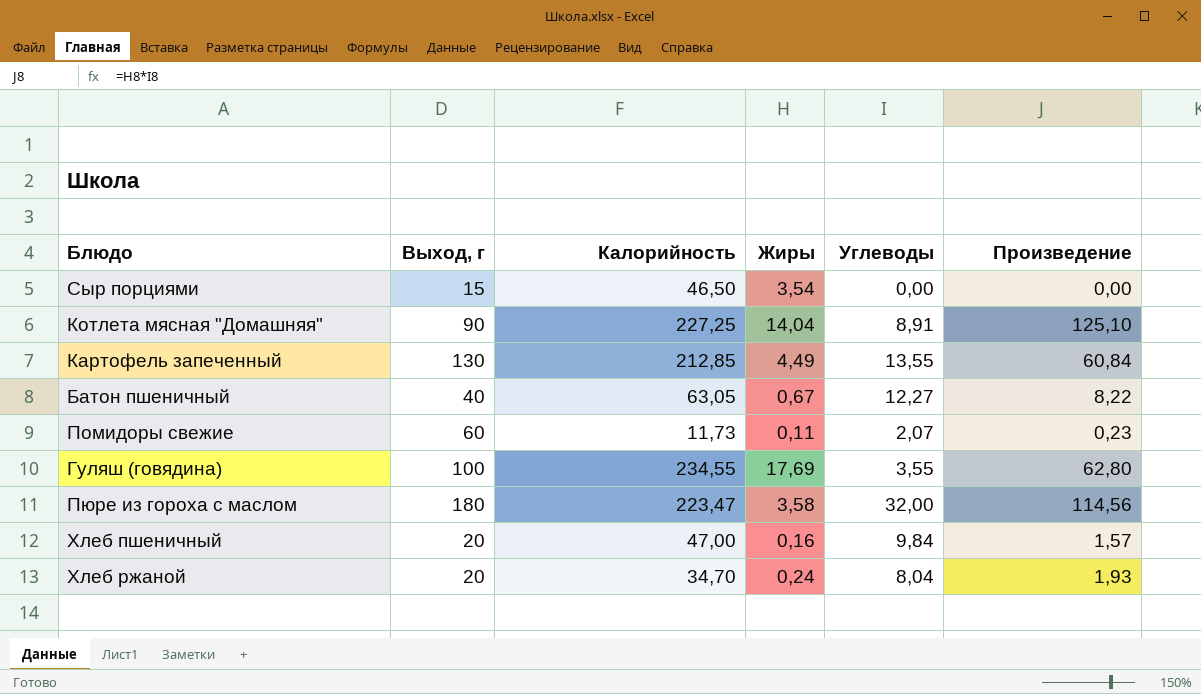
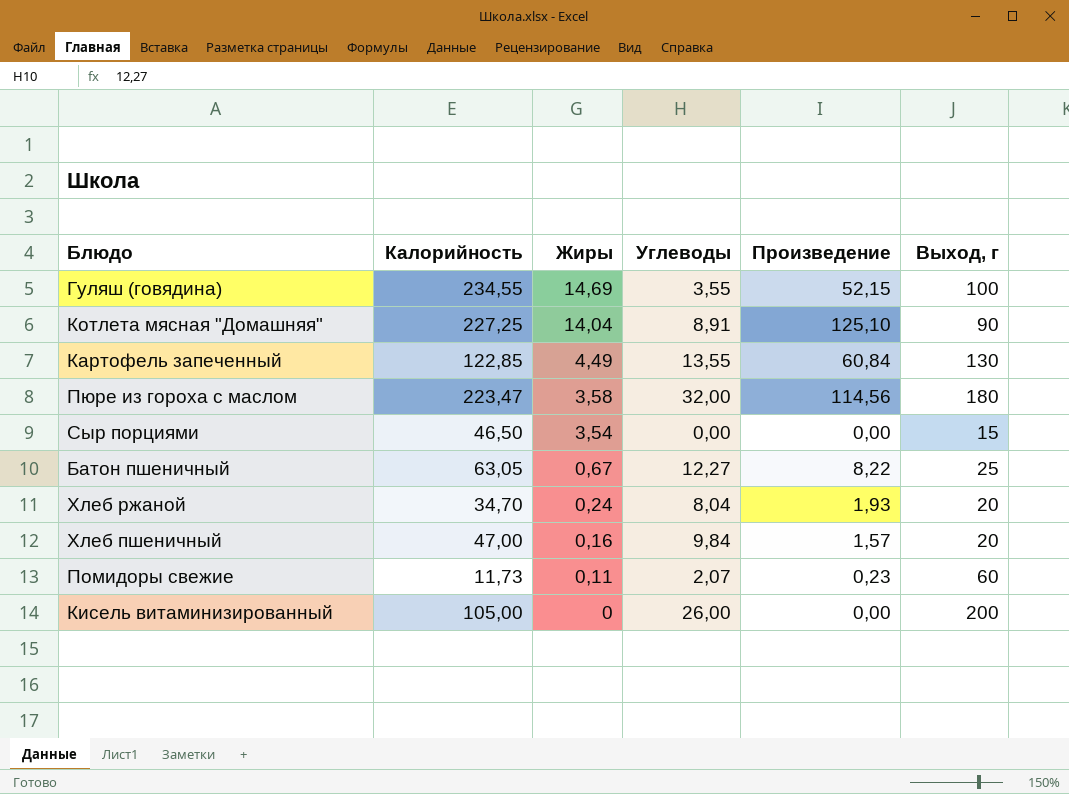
row order: none -> Жиры descending
column Выход, г | position: 2 -> 6
Гуляш (говядина) | Жиры: 17,69 -> 14,69
Гуляш (говядина) | Произведение: 62,80 -> 52,15
Картофель запеченный | Калорийность: 212,85 -> 122,85
Батон пшеничный | Выход, г: 40 -> 25
row Кисель витаминизированный: none -> 105,00 | 0 | 26,00 | 0,00 | 200

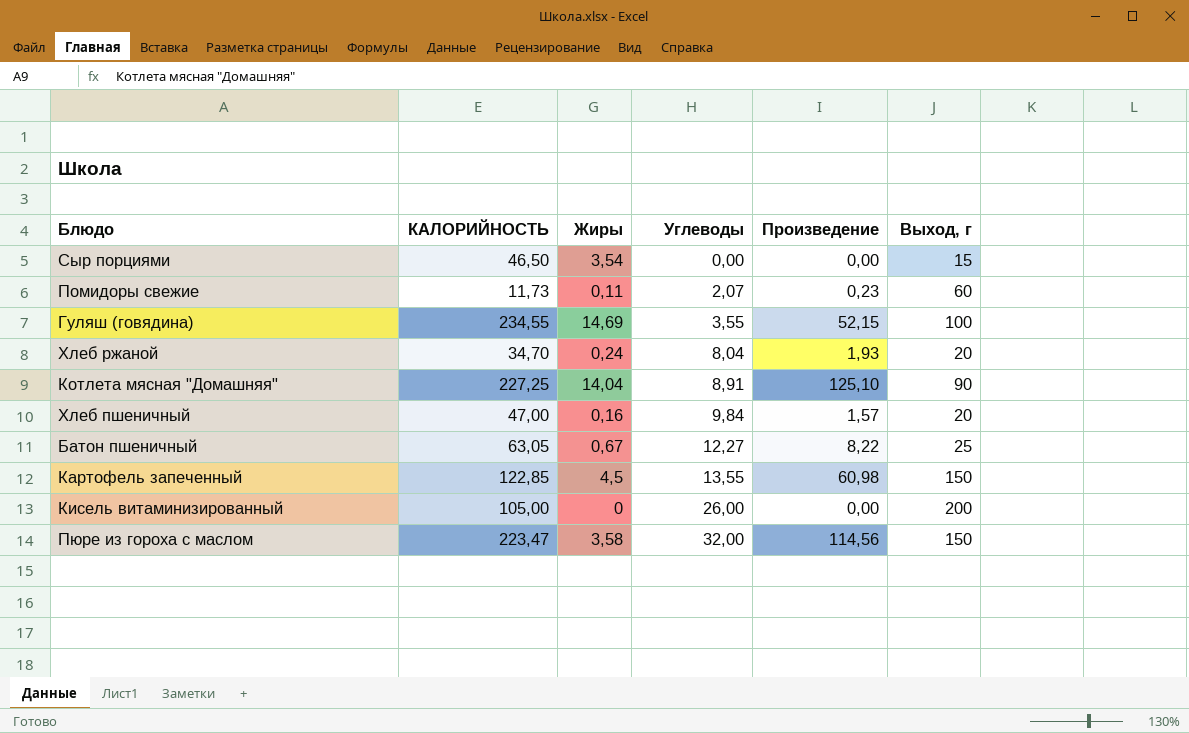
row order: Жиры descending -> Углеводы ascending
column name: Калорийность -> КАЛОРИЙНОСТЬ
Картофель запеченный | Жиры: 4,49 -> 4,5
Картофель запеченный | Произведение: 60,84 -> 60,98
Картофель запеченный | Выход, г: 130 -> 150
Пюре из гороха с маслом | Выход, г: 180 -> 150

